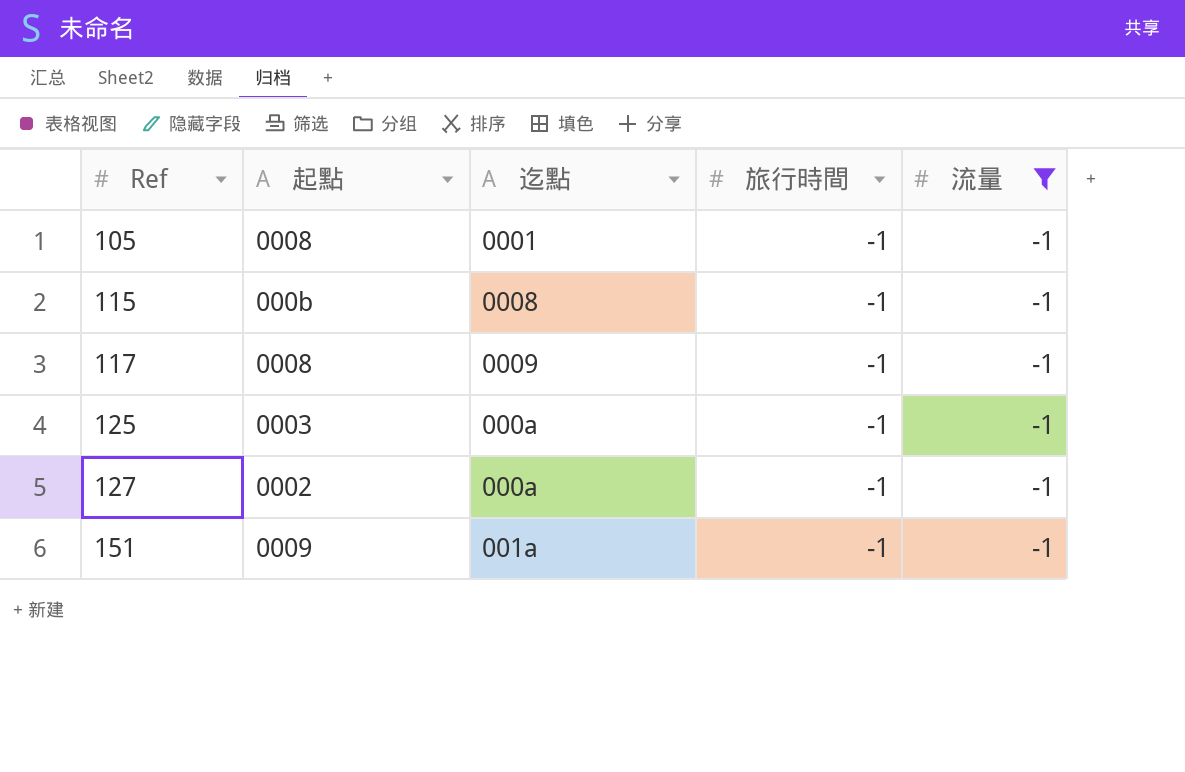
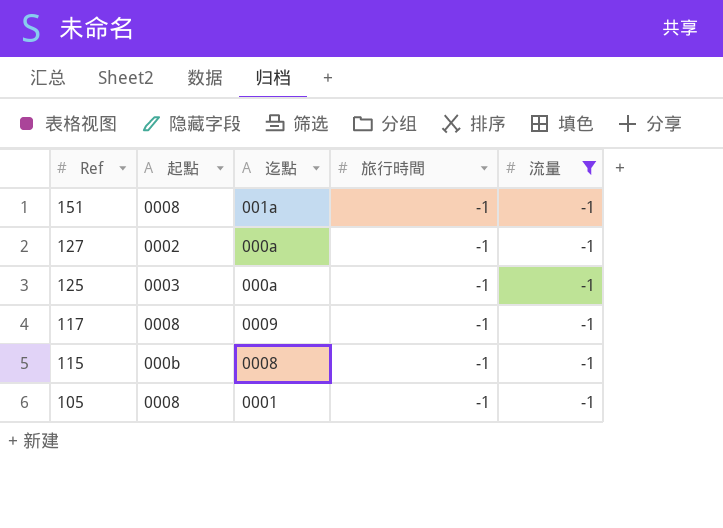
row order: Ref ascending -> Ref descending
151 | 起點: 0009 -> 0008

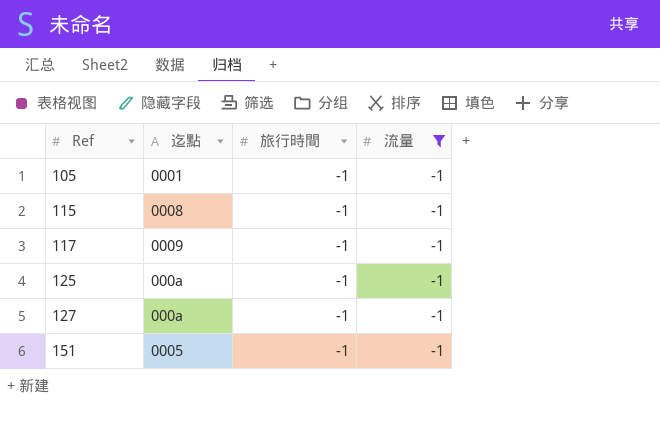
row order: Ref descending -> Ref ascending
column 起點 | position: 2 -> none
151 | 迄點: 001a -> 0005

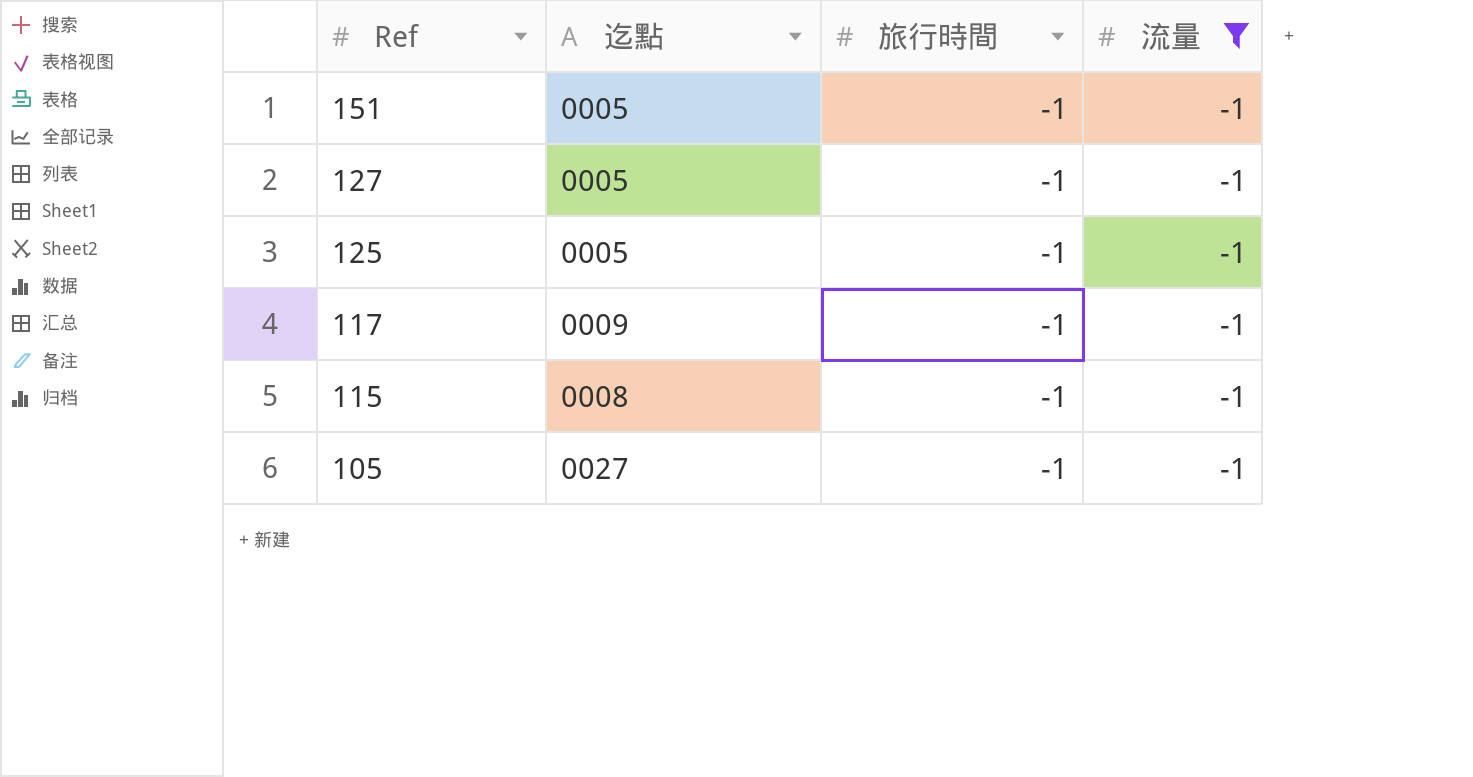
row order: Ref ascending -> Ref descending
127 | 迄點: 000a -> 0005
125 | 迄點: 000a -> 0005
105 | 迄點: 0001 -> 0027

